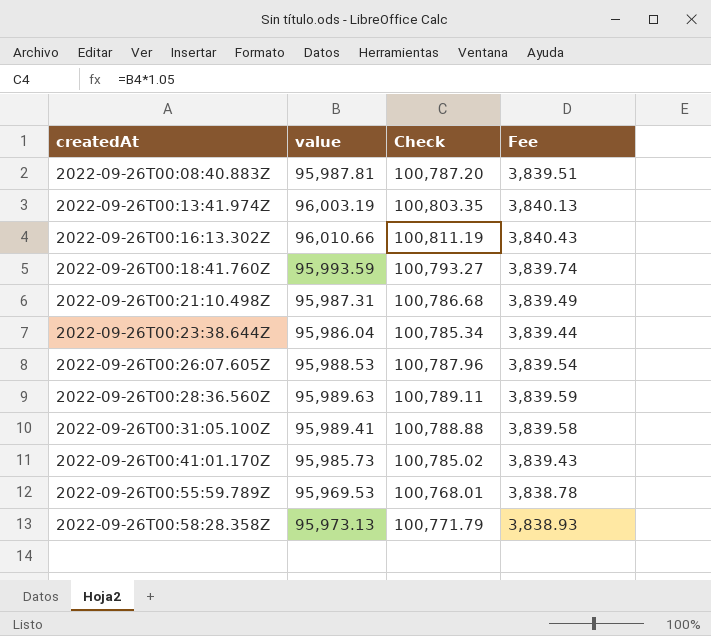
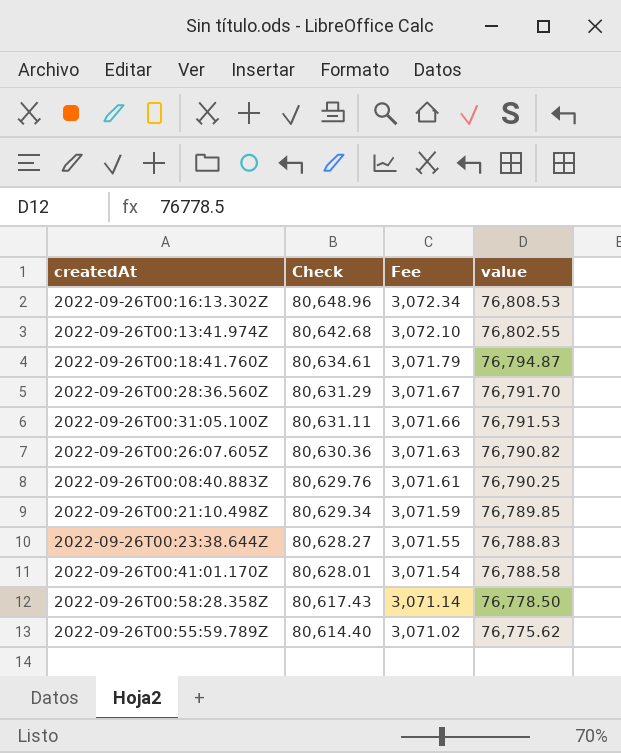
row order: createdAt ascending -> Check descending
column value | position: 2 -> 4
2022-09-26T00:16:13.302Z | Check: 100,811.19 -> 80,648.96
2022-09-26T00:16:13.302Z | Fee: 3,840.43 -> 3,072.34
2022-09-26T00:16:13.302Z | value: 96,010.66 -> 76,808.53
2022-09-26T00:13:41.974Z | Check: 100,803.35 -> 80,642.68
2022-09-26T00:13:41.974Z | Fee: 3,840.13 -> 3,072.10
2022-09-26T00:13:41.974Z | value: 96,003.19 -> 76,802.55
2022-09-26T00:18:41.760Z | Check: 100,793.27 -> 80,634.61
2022-09-26T00:18:41.760Z | Fee: 3,839.74 -> 3,071.79
2022-09-26T00:18:41.760Z | value: 95,993.59 -> 76,794.87
2022-09-26T00:28:36.560Z | Check: 100,789.11 -> 80,631.29
2022-09-26T00:28:36.560Z | Fee: 3,839.59 -> 3,071.67
2022-09-26T00:28:36.560Z | value: 95,989.63 -> 76,791.70
2022-09-26T00:31:05.100Z | Check: 100,788.88 -> 80,631.11
2022-09-26T00:31:05.100Z | Fee: 3,839.58 -> 3,071.66
2022-09-26T00:31:05.100Z | value: 95,989.41 -> 76,791.53
2022-09-26T00:26:07.605Z | Check: 100,787.96 -> 80,630.36
2022-09-26T00:26:07.605Z | Fee: 3,839.54 -> 3,071.63
2022-09-26T00:26:07.605Z | value: 95,988.53 -> 76,790.82
2022-09-26T00:08:40.883Z | Check: 100,787.20 -> 80,629.76
2022-09-26T00:08:40.883Z | Fee: 3,839.51 -> 3,071.61
2022-09-26T00:08:40.883Z | value: 95,987.81 -> 76,790.25
2022-09-26T00:21:10.498Z | Check: 100,786.68 -> 80,629.34
2022-09-26T00:21:10.498Z | Fee: 3,839.49 -> 3,071.59
2022-09-26T00:21:10.498Z | value: 95,987.31 -> 76,789.85
2022-09-26T00:23:38.644Z | Check: 100,785.34 -> 80,628.27
2022-09-26T00:23:38.644Z | Fee: 3,839.44 -> 3,071.55
2022-09-26T00:23:38.644Z | value: 95,986.04 -> 76,788.83
2022-09-26T00:41:01.170Z | Check: 100,785.02 -> 80,628.01
2022-09-26T00:41:01.170Z | Fee: 3,839.43 -> 3,071.54
2022-09-26T00:41:01.170Z | value: 95,985.73 -> 76,788.58
2022-09-26T00:58:28.358Z | Check: 100,771.79 -> 80,617.43
2022-09-26T00:58:28.358Z | Fee: 3,838.93 -> 3,071.14
2022-09-26T00:58:28.358Z | value: 95,973.13 -> 76,778.50
2022-09-26T00:55:59.789Z | Check: 100,768.01 -> 80,614.40
2022-09-26T00:55:59.789Z | Fee: 3,838.78 -> 3,071.02
2022-09-26T00:55:59.789Z | value: 95,969.53 -> 76,775.62

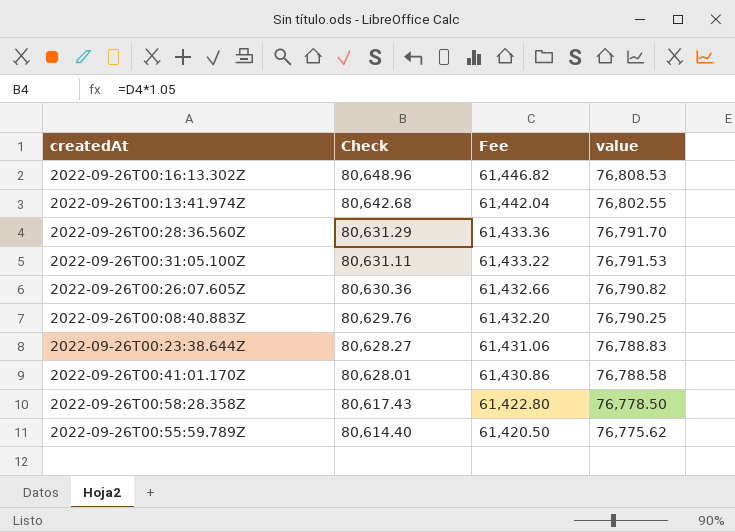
column Fee | formula: [value] * 0.04 -> [value] * 0.8
row 2022-09-26T00:18:41.760Z: 80,634.61 | 3,071.79 | 76,794.87 -> none
row 2022-09-26T00:21:10.498Z: 80,629.34 | 3,071.59 | 76,789.85 -> none

